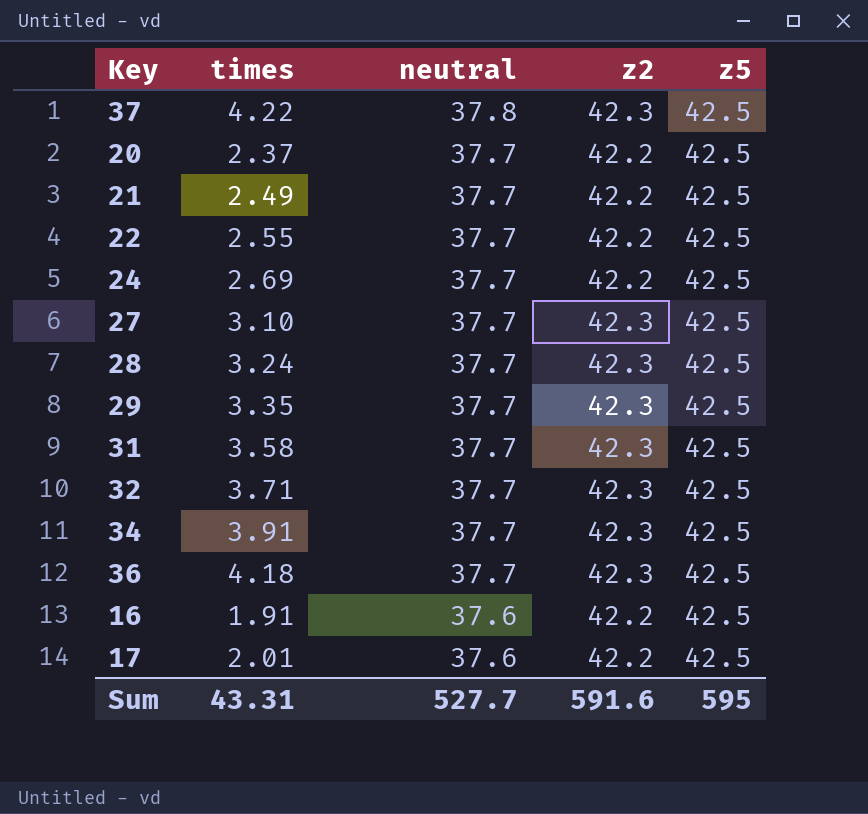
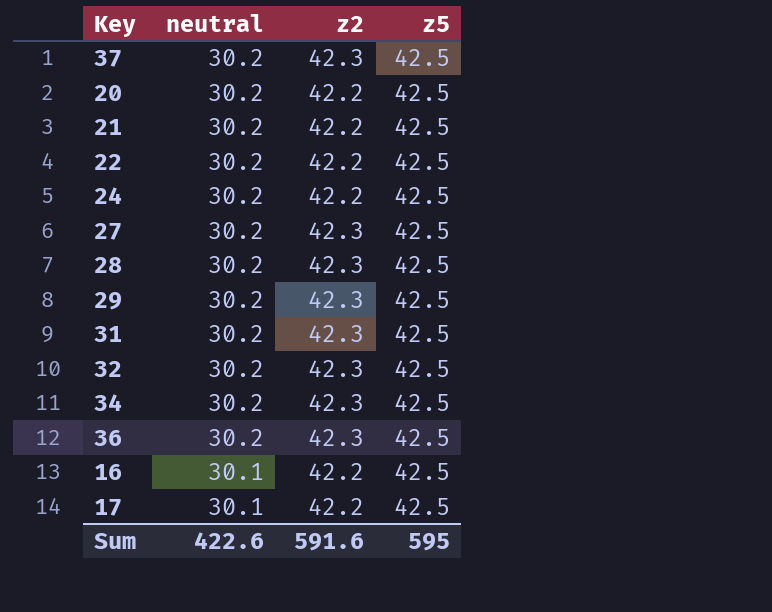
column times | position: 2 -> none
37 | neutral: 37.8 -> 30.2
20 | neutral: 37.7 -> 30.2
21 | neutral: 37.7 -> 30.2
22 | neutral: 37.7 -> 30.2
24 | neutral: 37.7 -> 30.2
27 | neutral: 37.7 -> 30.2
28 | neutral: 37.7 -> 30.2
29 | neutral: 37.7 -> 30.2
31 | neutral: 37.7 -> 30.2
32 | neutral: 37.7 -> 30.2
34 | neutral: 37.7 -> 30.2
36 | neutral: 37.7 -> 30.2
16 | neutral: 37.6 -> 30.1
17 | neutral: 37.6 -> 30.1
Sum | neutral: 527.7 -> 422.6

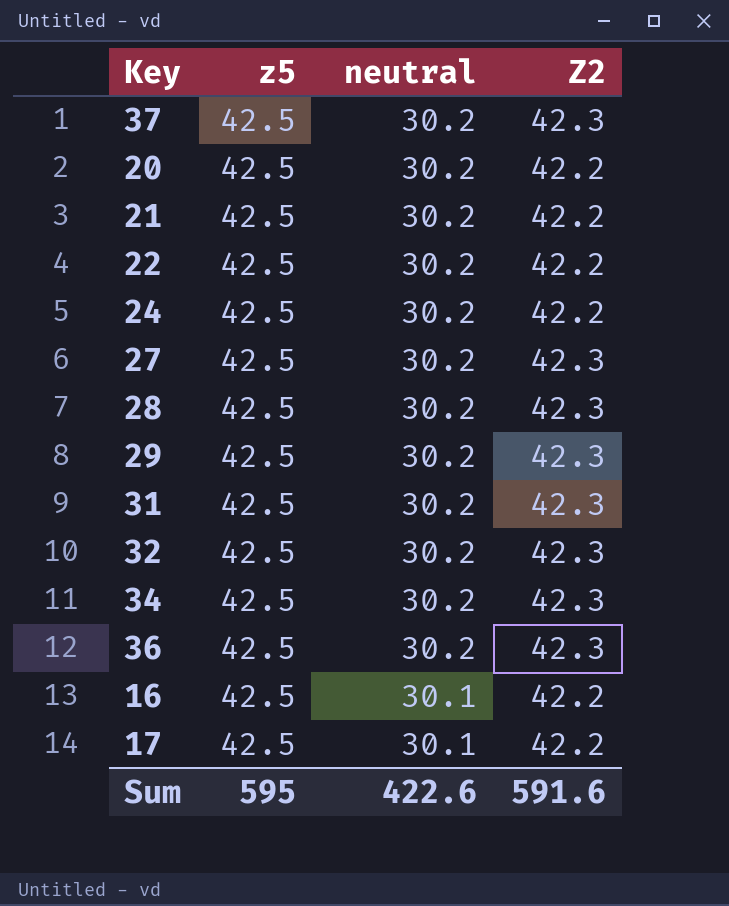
column z5 | position: 4 -> 2
column name: z2 -> Z2

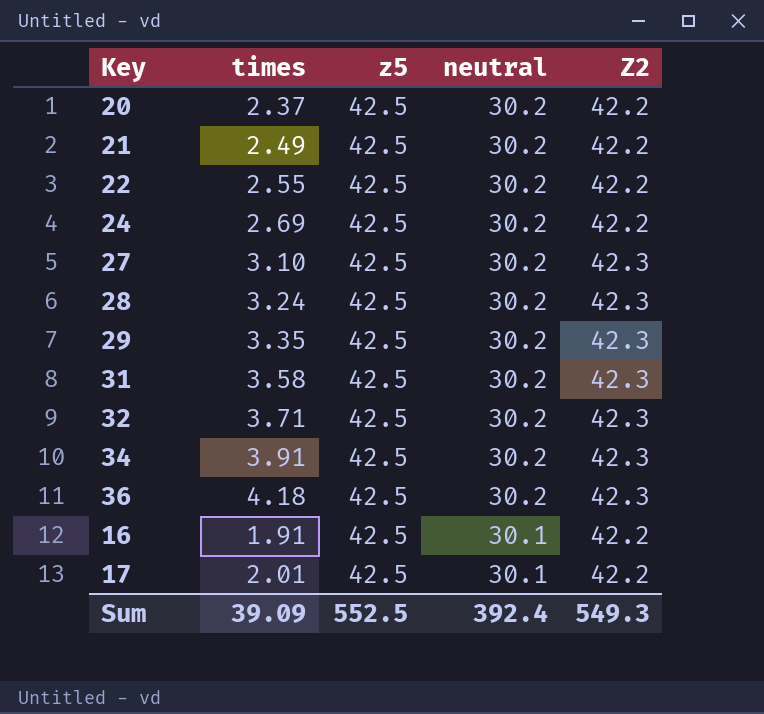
column times | position: none -> 2
row 37: 42.5 | 30.2 | 42.3 -> none
Sum | z5: 595 -> 552.5
Sum | neutral: 422.6 -> 392.4
Sum | Z2: 591.6 -> 549.3

